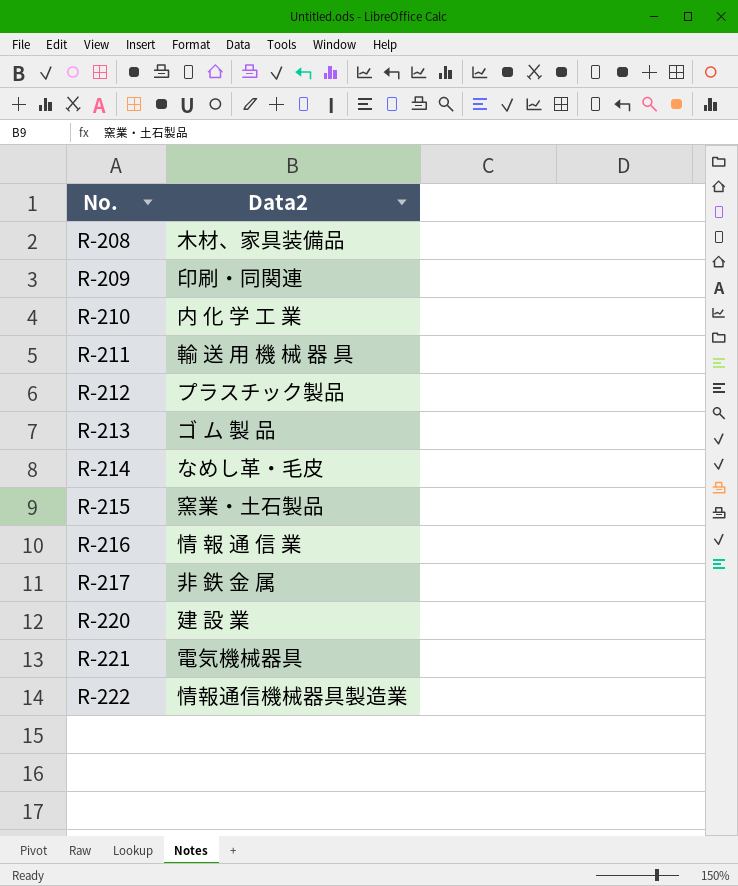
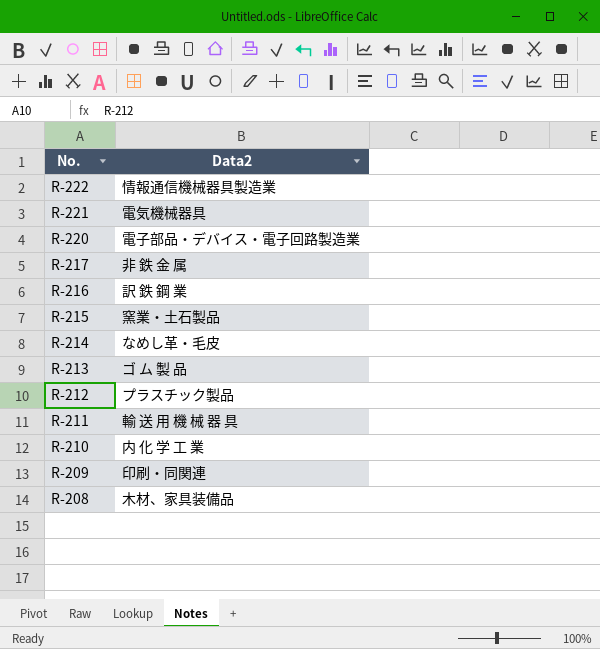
row order: No. ascending -> No. descending
R-220 | Data2: 建 設 業 -> 電子部品・デバイス・電子回路製造業
R-216 | Data2: 情 報 通 信 業 -> 訳 鉄 鋼 業

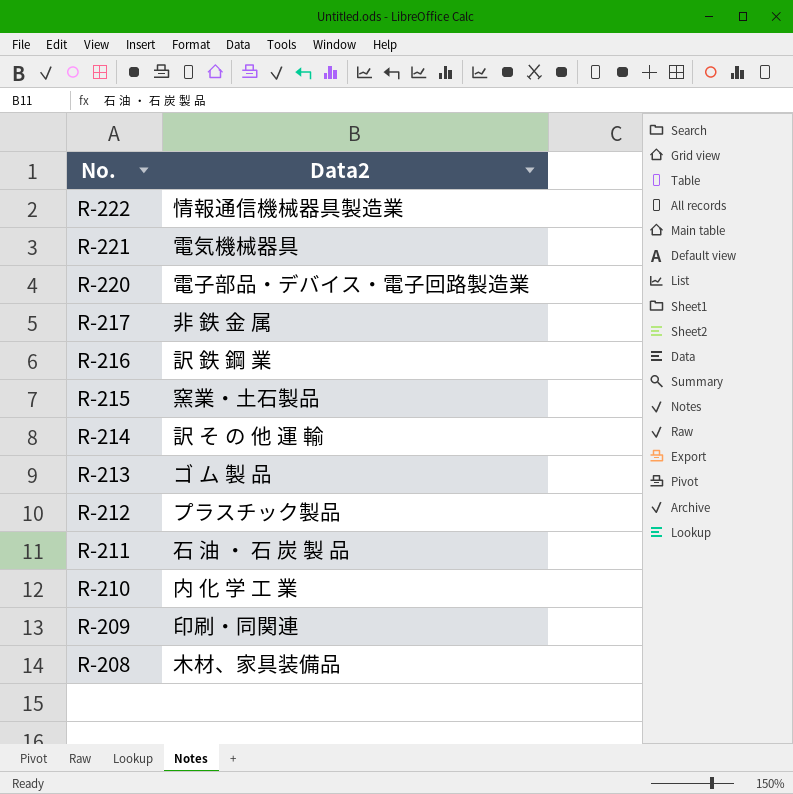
R-214 | Data2: なめし革・毛皮 -> 訳 そ の 他 運 輸
R-211 | Data2: 輸 送 用 機 械 器 具 -> 石 油 ・ 石 炭 製 品

